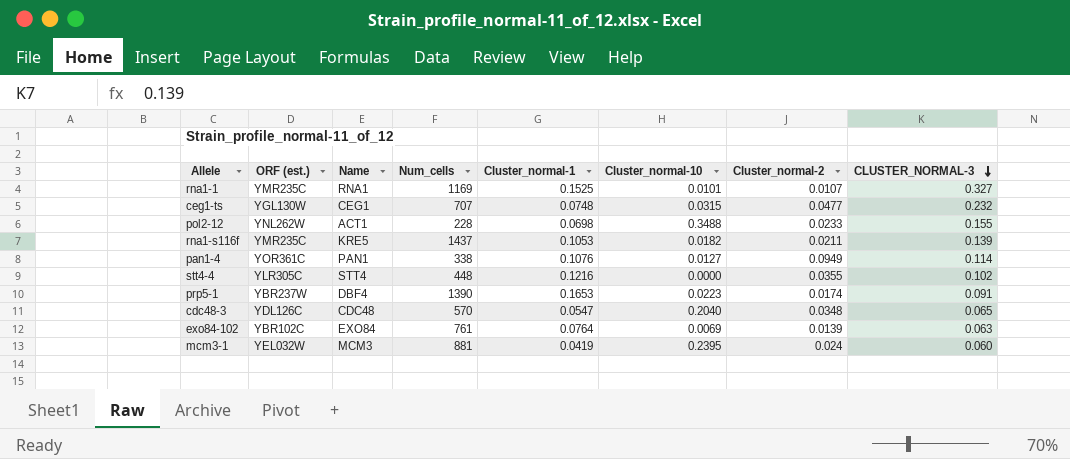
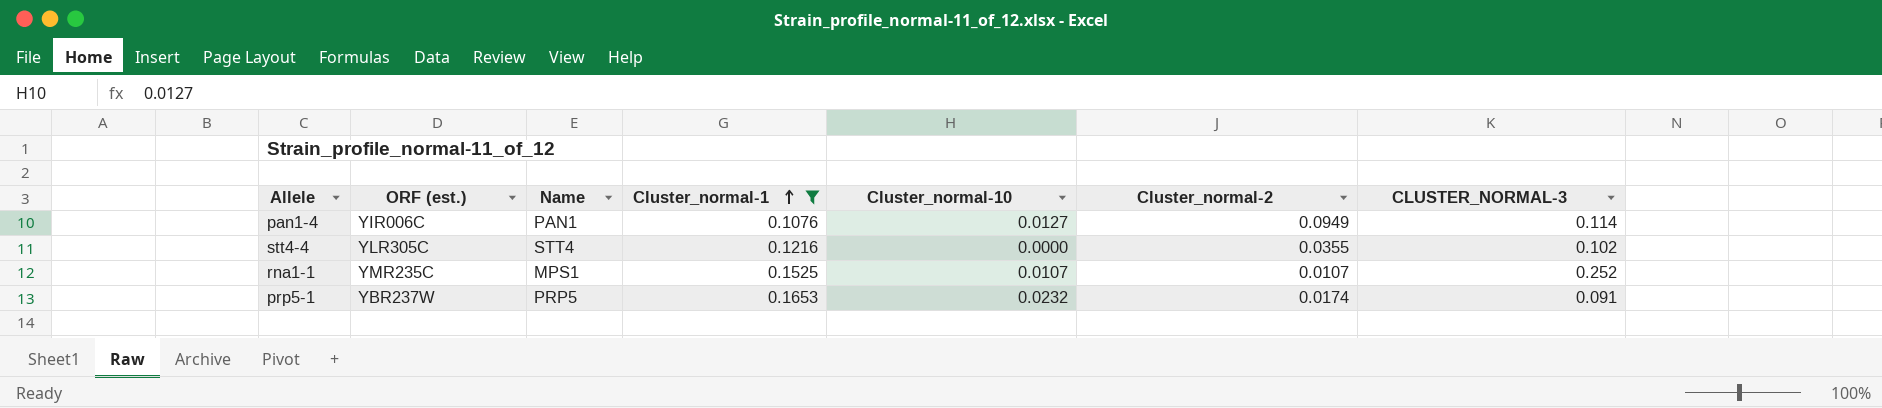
filter: none -> Cluster_normal-1 >= 0.1076
row order: CLUSTER_NORMAL-3 descending -> Cluster_normal-1 ascending
column Num_cells | position: 4 -> none
pan1-4 | ORF (est.): YOR361C -> YIR006C
rna1-1 | Name: RNA1 -> MPS1
rna1-1 | Cluster_normal-10: 0.0101 -> 0.0107
rna1-1 | CLUSTER_NORMAL-3: 0.327 -> 0.252
prp5-1 | Name: DBF4 -> PRP5
prp5-1 | Cluster_normal-10: 0.0223 -> 0.0232

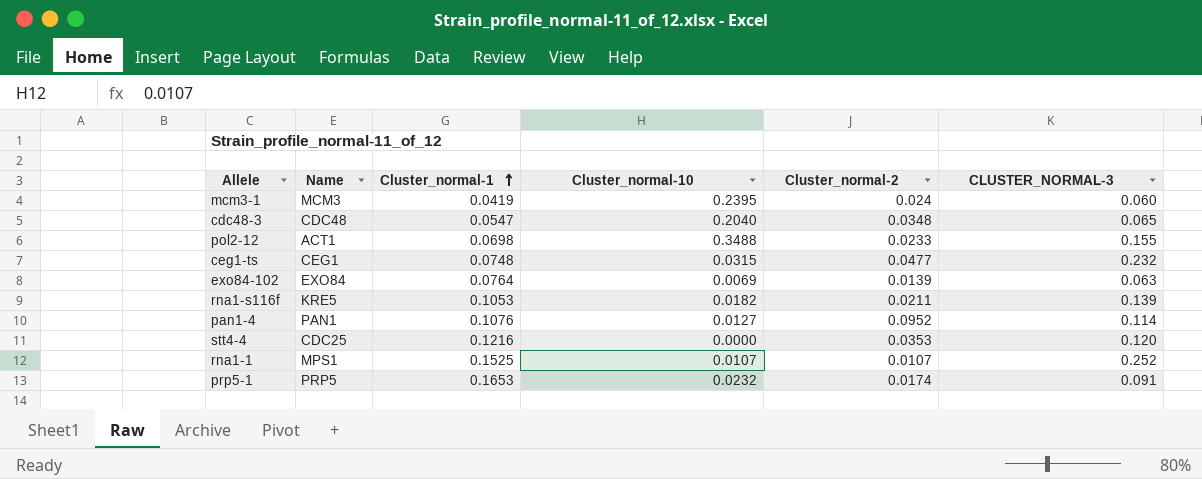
filter: Cluster_normal-1 >= 0.1076 -> none
column ORF (est.) | position: 2 -> none
pan1-4 | Cluster_normal-2: 0.0949 -> 0.0952
stt4-4 | Name: STT4 -> CDC25
stt4-4 | Cluster_normal-2: 0.0355 -> 0.0353
stt4-4 | CLUSTER_NORMAL-3: 0.102 -> 0.120

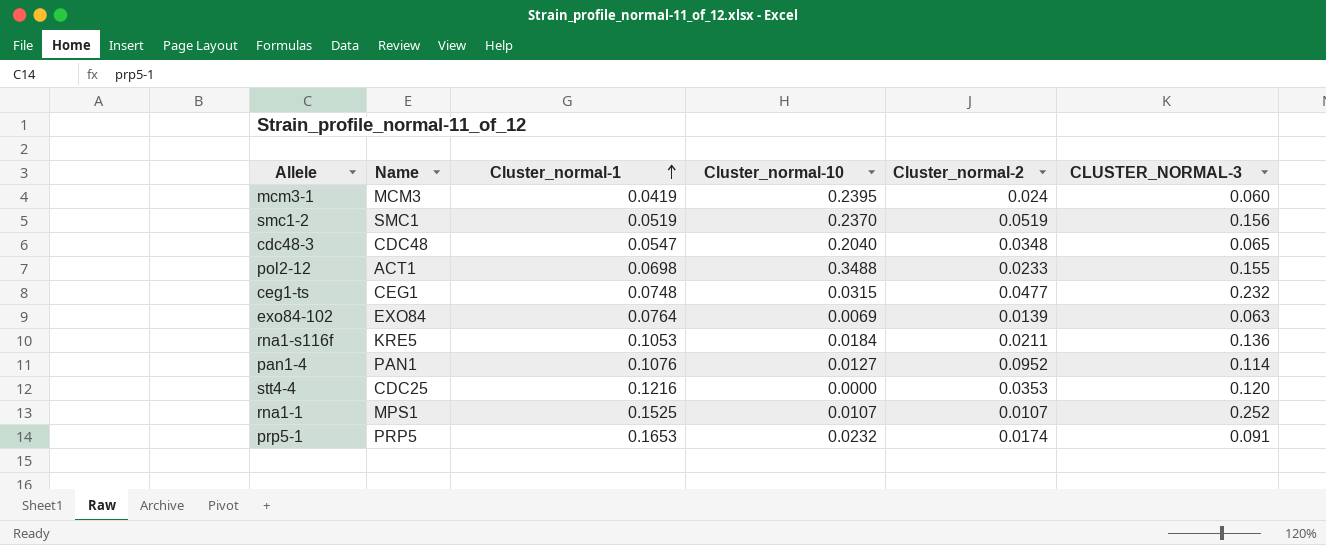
row smc1-2: none -> SMC1 | 0.0519 | 0.2370 | 0.0519 | 0.156
rna1-s116f | Cluster_normal-10: 0.0182 -> 0.0184
rna1-s116f | CLUSTER_NORMAL-3: 0.139 -> 0.136

